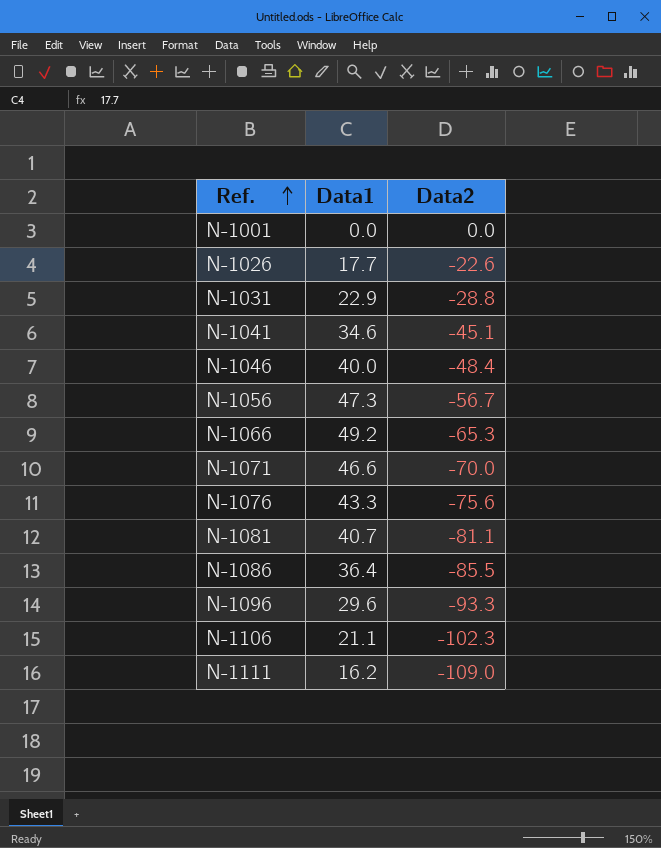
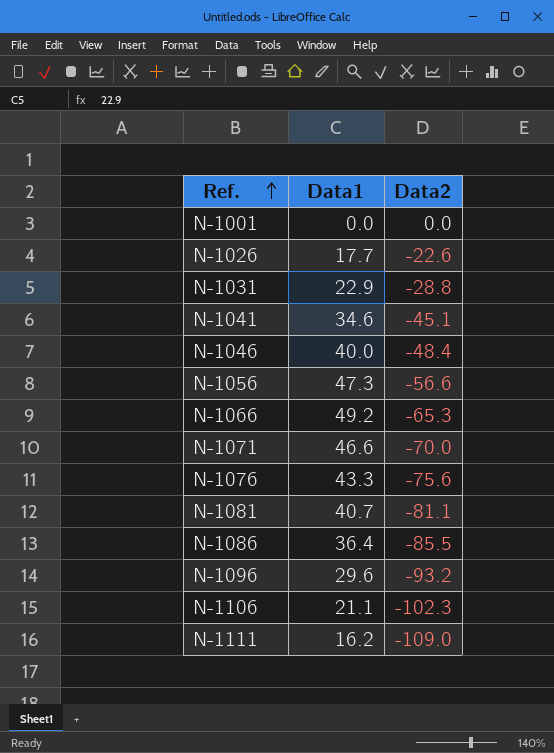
N-1056 | Data2: -56.7 -> -56.6
N-1096 | Data2: -93.3 -> -93.2

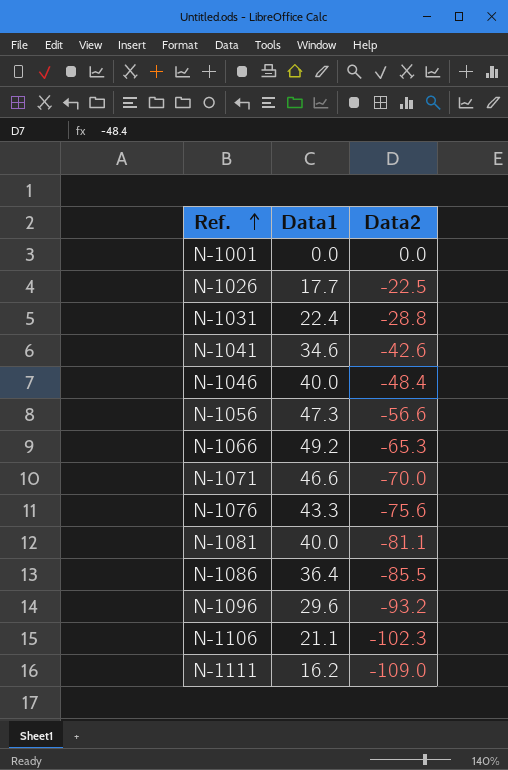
N-1026 | Data2: -22.6 -> -22.5
N-1031 | Data1: 22.9 -> 22.4
N-1041 | Data2: -45.1 -> -42.6
N-1081 | Data1: 40.7 -> 40.0

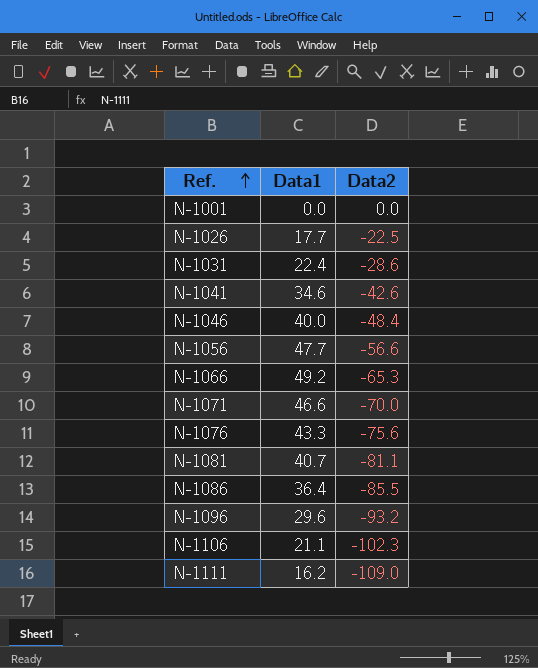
N-1031 | Data2: -28.8 -> -28.6
N-1056 | Data1: 47.3 -> 47.7
N-1081 | Data1: 40.0 -> 40.7

